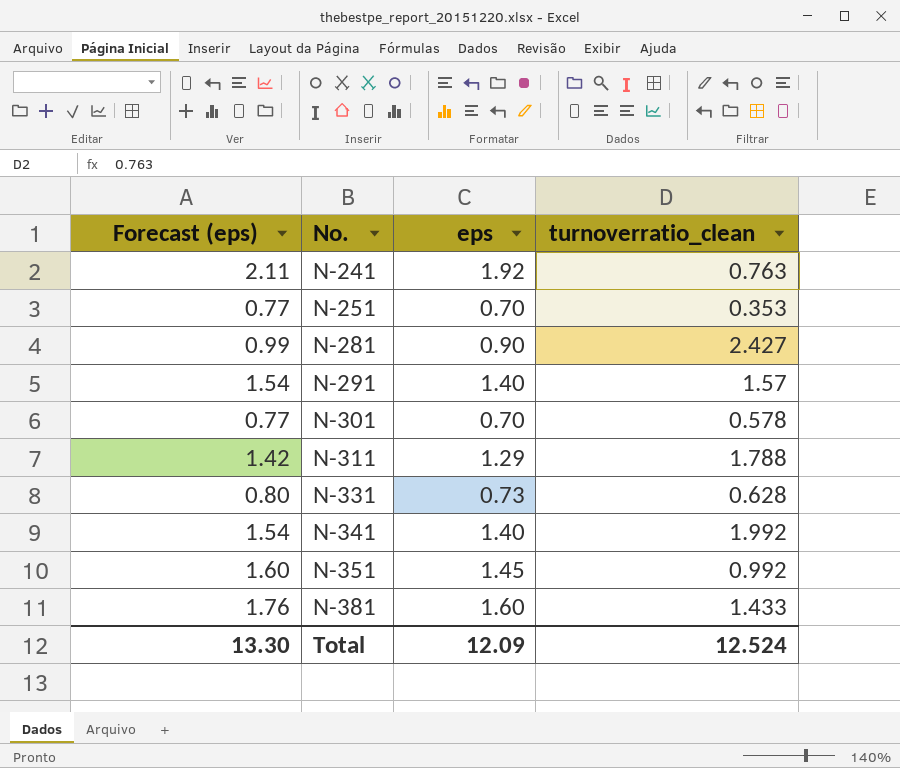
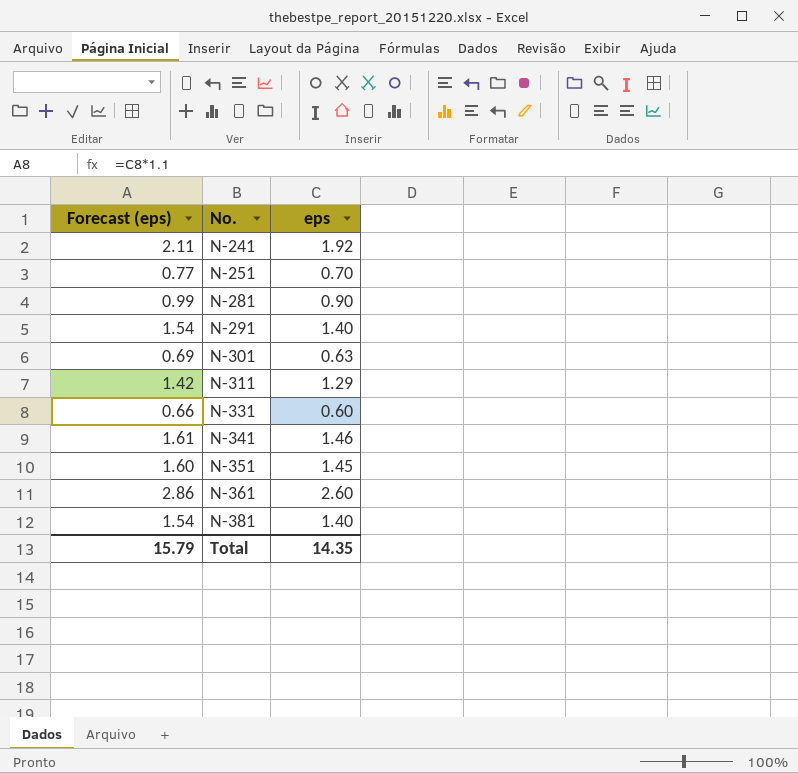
column turnoverratio_clean | position: 4 -> none
N-301 | Forecast (eps): 0.77 -> 0.69
N-301 | eps: 0.70 -> 0.63
N-331 | Forecast (eps): 0.80 -> 0.66
N-331 | eps: 0.73 -> 0.60
N-341 | Forecast (eps): 1.54 -> 1.61
N-341 | eps: 1.40 -> 1.46
row N-361: none -> 2.86 | 2.60
N-381 | Forecast (eps): 1.76 -> 1.54
N-381 | eps: 1.60 -> 1.40
Total | Forecast (eps): 13.30 -> 15.79
Total | eps: 12.09 -> 14.35

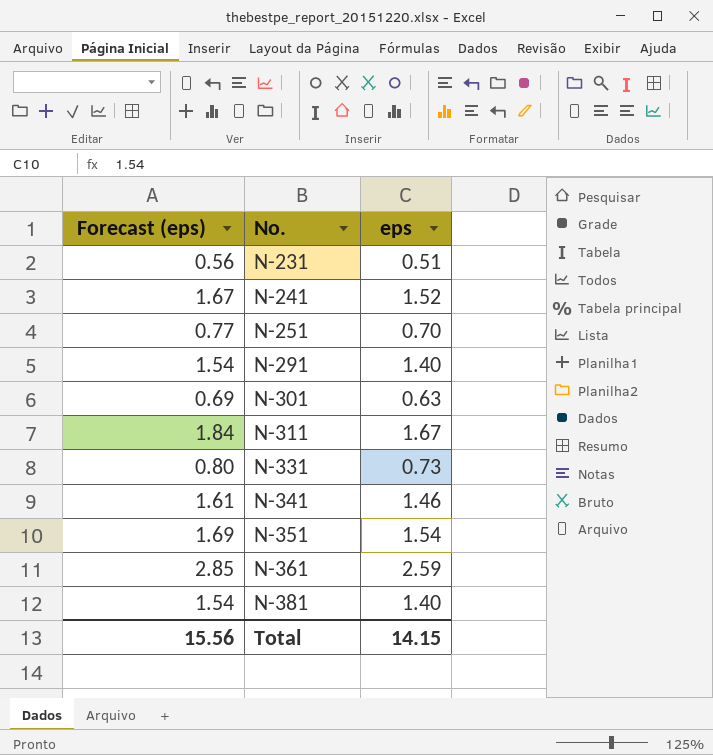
row N-281: 0.99 | 0.90 -> none
row N-231: none -> 0.56 | 0.51
N-241 | Forecast (eps): 2.11 -> 1.67
N-241 | eps: 1.92 -> 1.52
N-311 | Forecast (eps): 1.42 -> 1.84
N-311 | eps: 1.29 -> 1.67
N-331 | Forecast (eps): 0.66 -> 0.80
N-331 | eps: 0.60 -> 0.73
N-351 | Forecast (eps): 1.60 -> 1.69
N-351 | eps: 1.45 -> 1.54
N-361 | Forecast (eps): 2.86 -> 2.85
N-361 | eps: 2.60 -> 2.59
Total | Forecast (eps): 15.79 -> 15.56
Total | eps: 14.35 -> 14.15

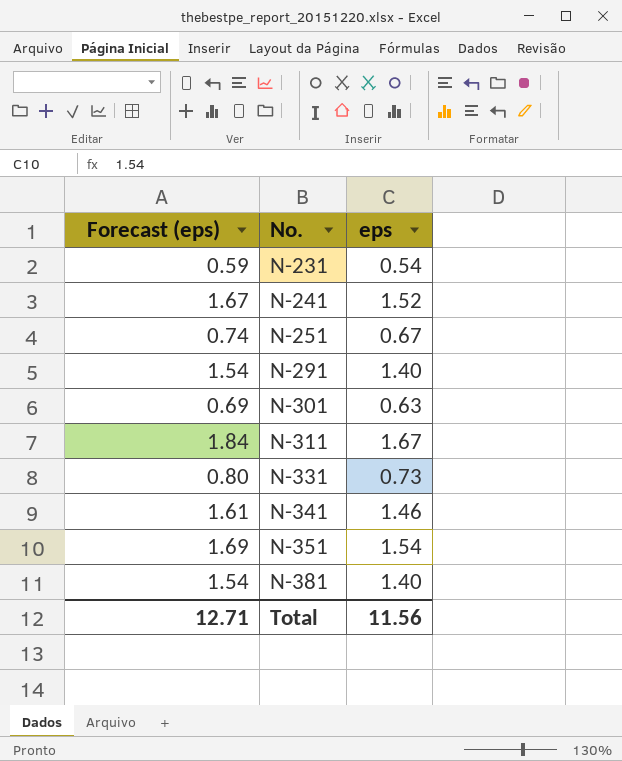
row N-361: 2.85 | 2.59 -> none
N-231 | Forecast (eps): 0.56 -> 0.59
N-231 | eps: 0.51 -> 0.54
N-251 | Forecast (eps): 0.77 -> 0.74
N-251 | eps: 0.70 -> 0.67
Total | Forecast (eps): 15.56 -> 12.71
Total | eps: 14.15 -> 11.56

